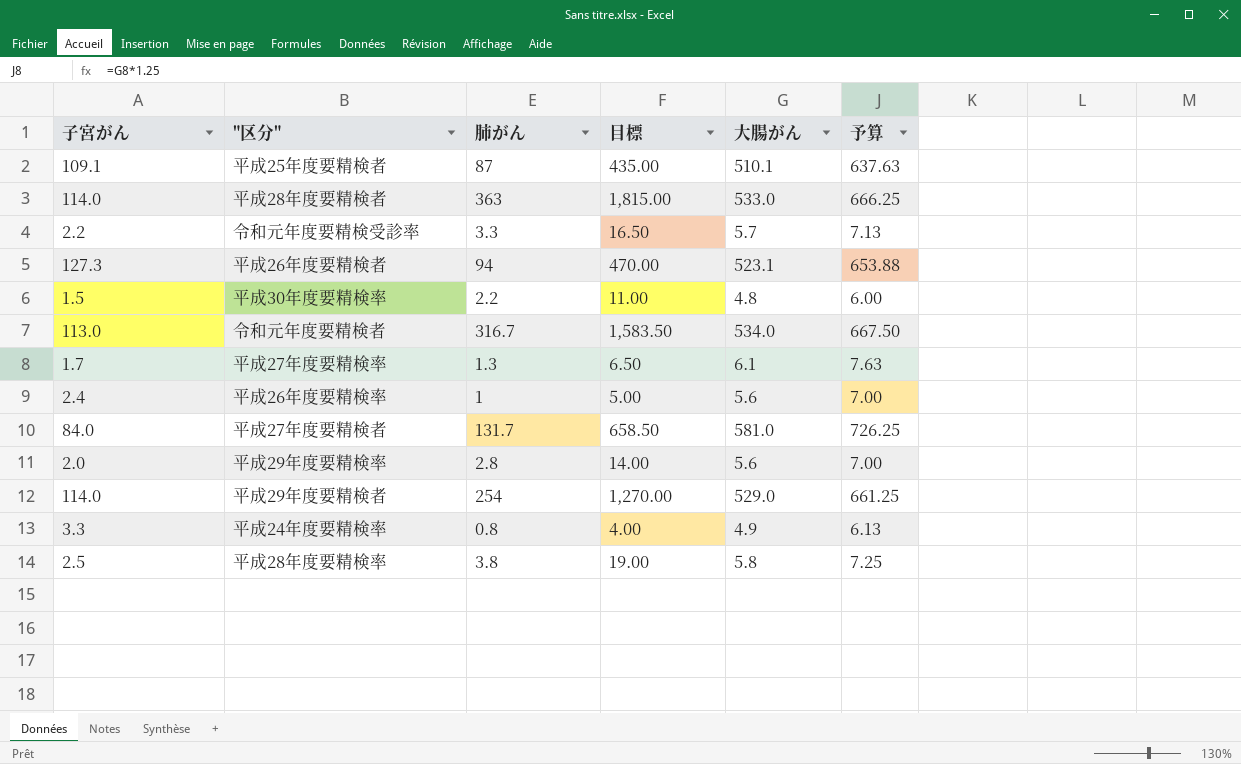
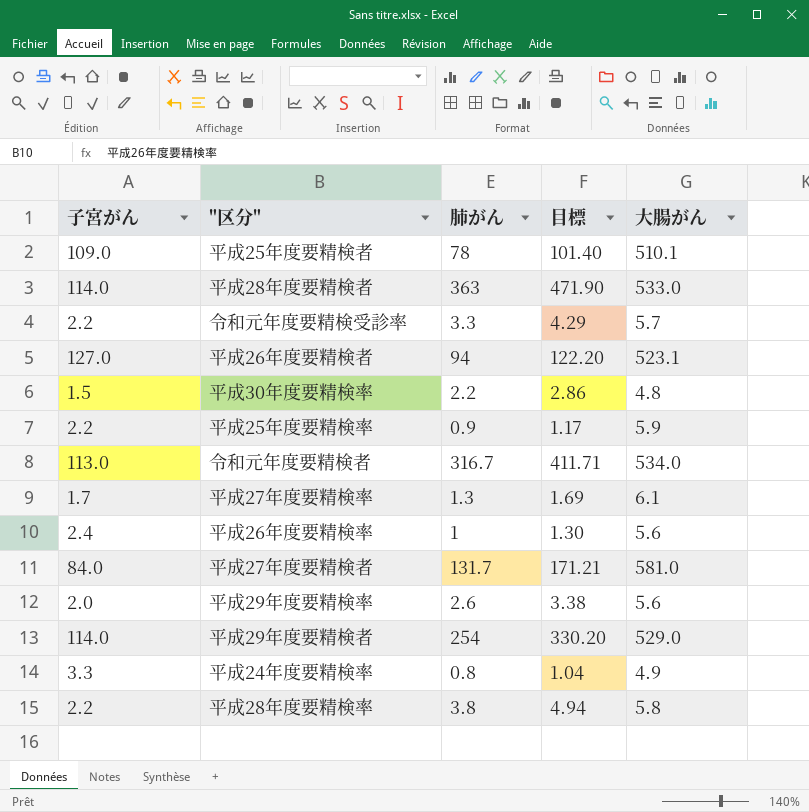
column 予算 | formula: [大腸がん] * 1.25 -> none
column 目標 | formula: [肺がん] * 5 -> [肺がん] * 1.3
平成25年度要精検者 | 子宮がん: 109.1 -> 109.0
平成25年度要精検者 | 肺がん: 87 -> 78
平成26年度要精検者 | 子宮がん: 127.3 -> 127.0
row 平成25年度要精検率: none -> 2.2 | 0.9 | 1.17 | 5.9
平成29年度要精検率 | 肺がん: 2.8 -> 2.6
平成28年度要精検率 | 子宮がん: 2.5 -> 2.2

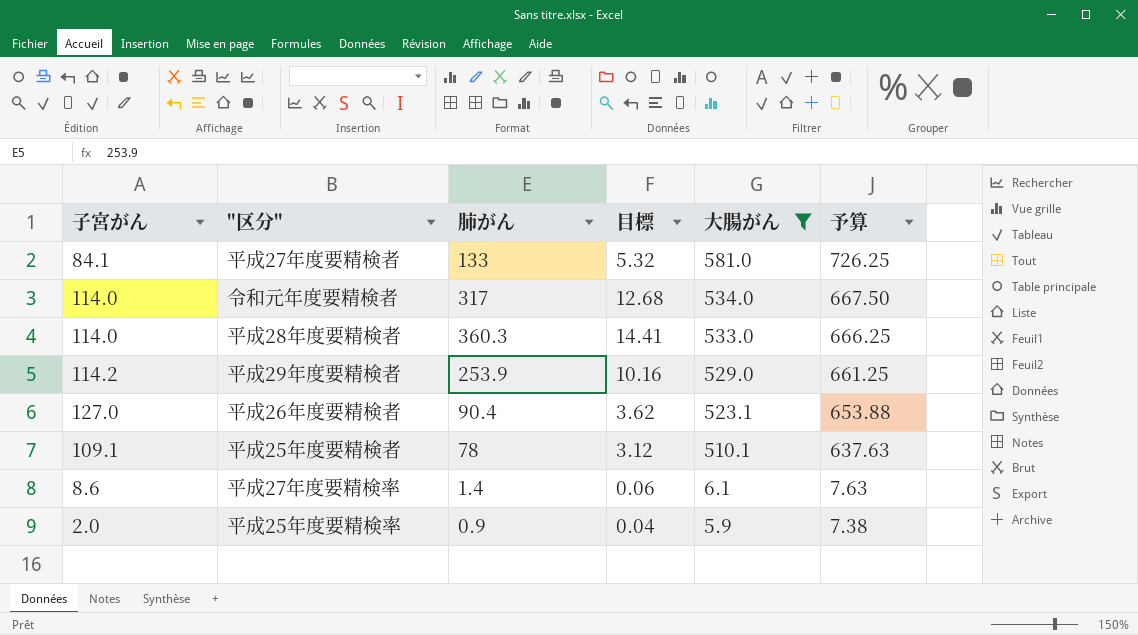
filter: none -> 大腸がん >= 5.9
row order: none -> 大腸がん descending
column 目標 | formula: [肺がん] * 1.3 -> [肺がん] * 0.04
column 予算 | formula: none -> [大腸がん] * 1.25
平成27年度要精検者 | 子宮がん: 84.0 -> 84.1
平成27年度要精検者 | 肺がん: 131.7 -> 133
令和元年度要精検者 | 子宮がん: 113.0 -> 114.0
令和元年度要精検者 | 肺がん: 316.7 -> 317
平成28年度要精検者 | 肺がん: 363 -> 360.3
平成29年度要精検者 | 子宮がん: 114.0 -> 114.2
平成29年度要精検者 | 肺がん: 254 -> 253.9
平成26年度要精検者 | 肺がん: 94 -> 90.4
平成25年度要精検者 | 子宮がん: 109.0 -> 109.1
平成27年度要精検率 | 子宮がん: 1.7 -> 8.6
平成27年度要精検率 | 肺がん: 1.3 -> 1.4
平成25年度要精検率 | 子宮がん: 2.2 -> 2.0

